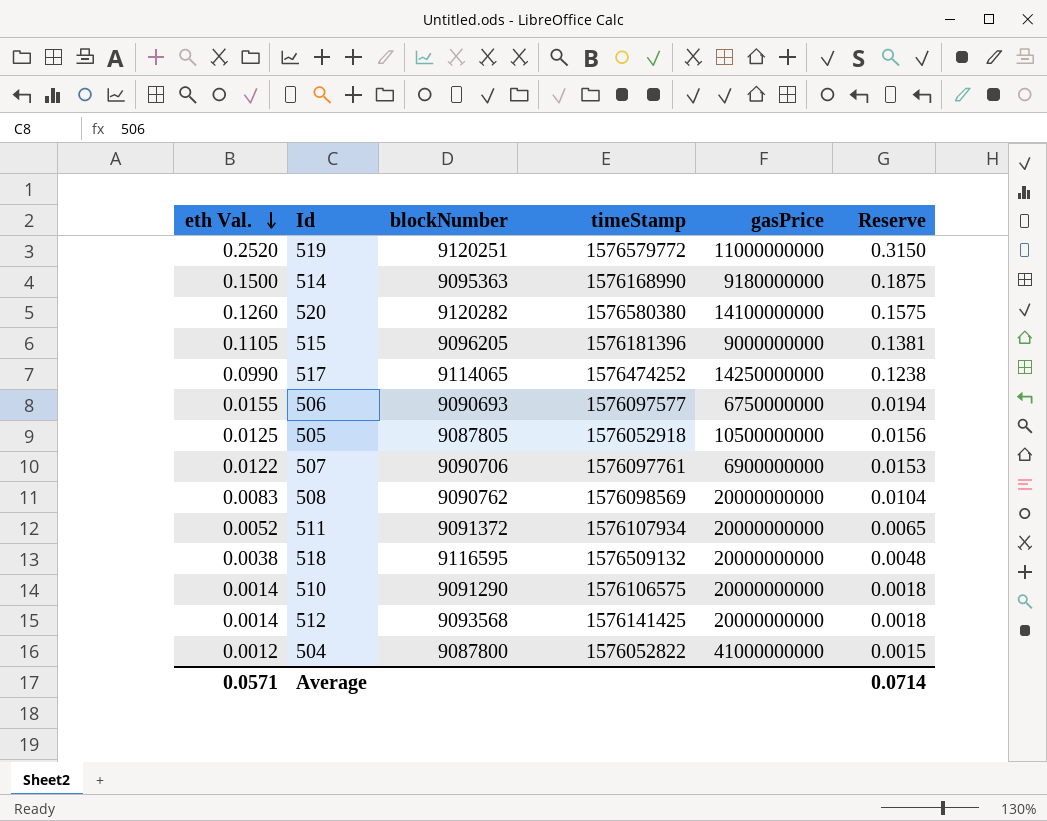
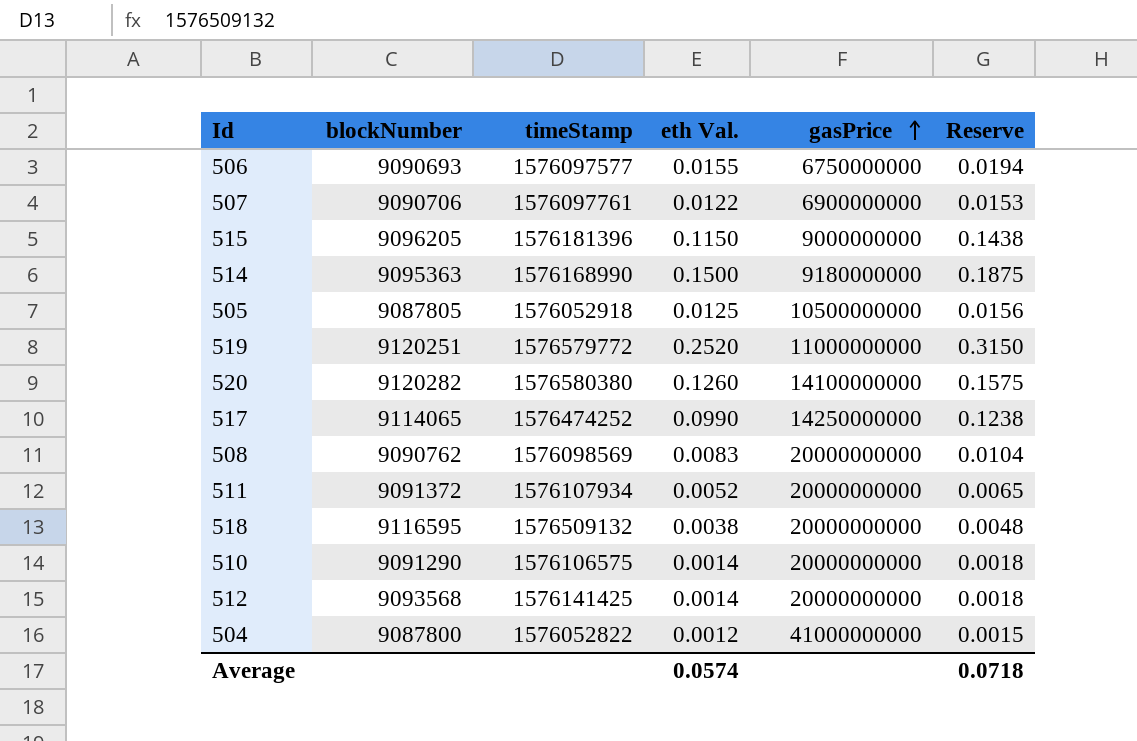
row order: eth Val. descending -> gasPrice ascending
column eth Val. | position: 1 -> 4
515 | eth Val.: 0.1105 -> 0.1150
515 | Reserve: 0.1381 -> 0.1438
Average | eth Val.: 0.0571 -> 0.0574
Average | Reserve: 0.0714 -> 0.0718

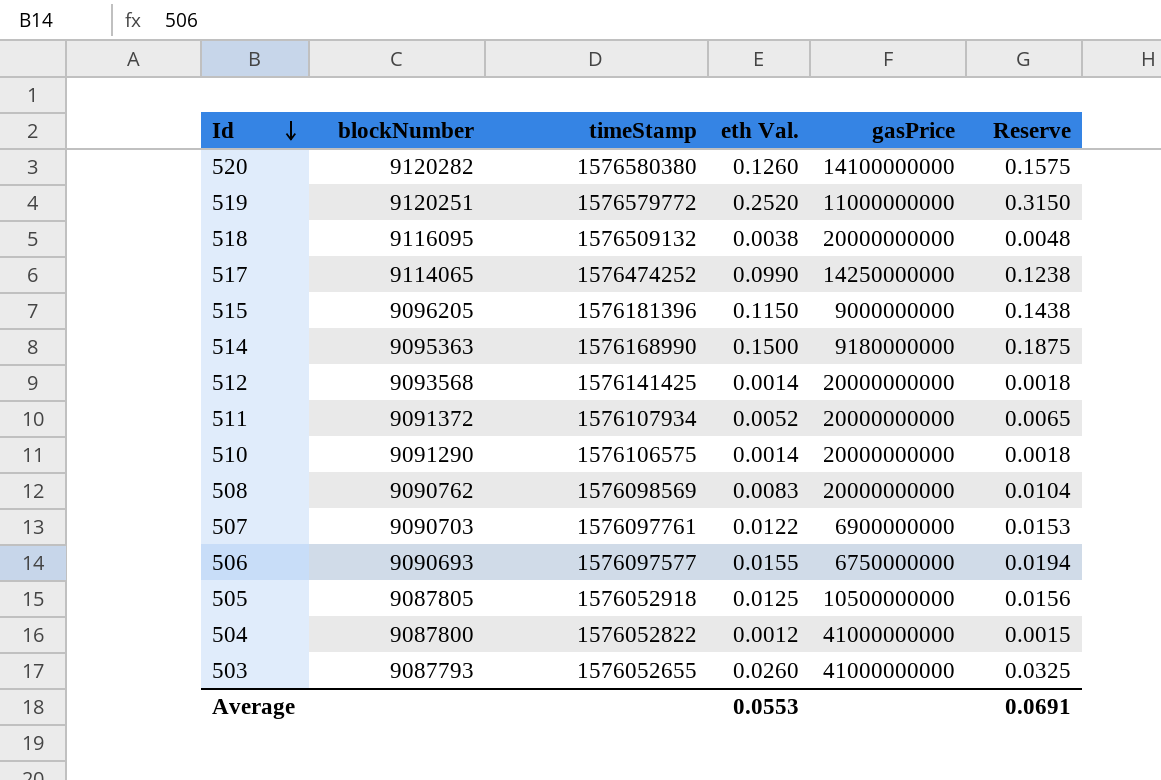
row order: gasPrice ascending -> Id descending
518 | blockNumber: 9116595 -> 9116095
507 | blockNumber: 9090706 -> 9090703
row 503: none -> 9087793 | 1576052655 | 0.0260 | 41000000000 | 0.0325
Average | eth Val.: 0.0574 -> 0.0553
Average | Reserve: 0.0718 -> 0.0691

